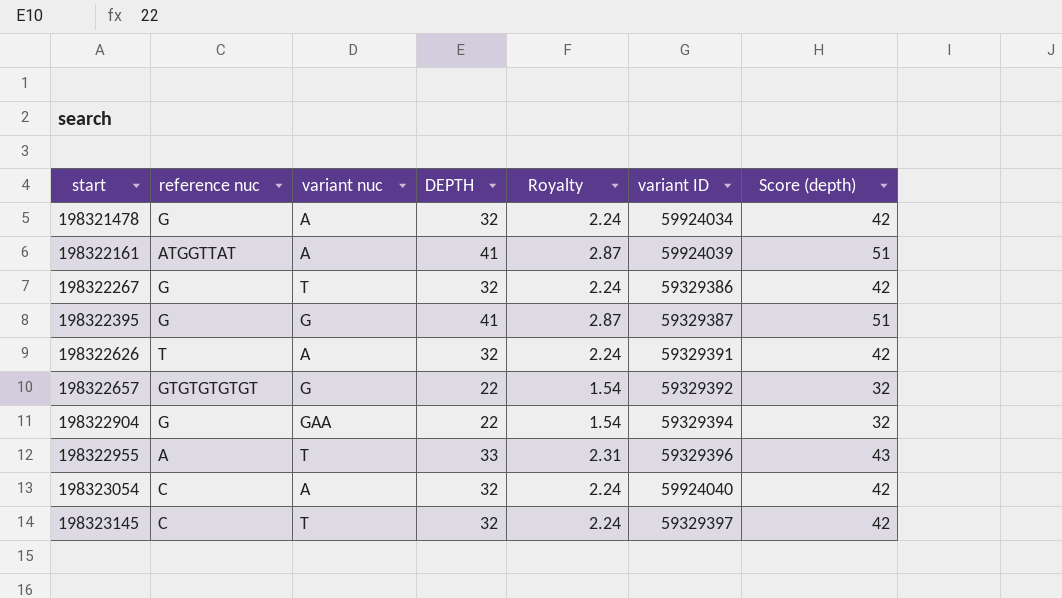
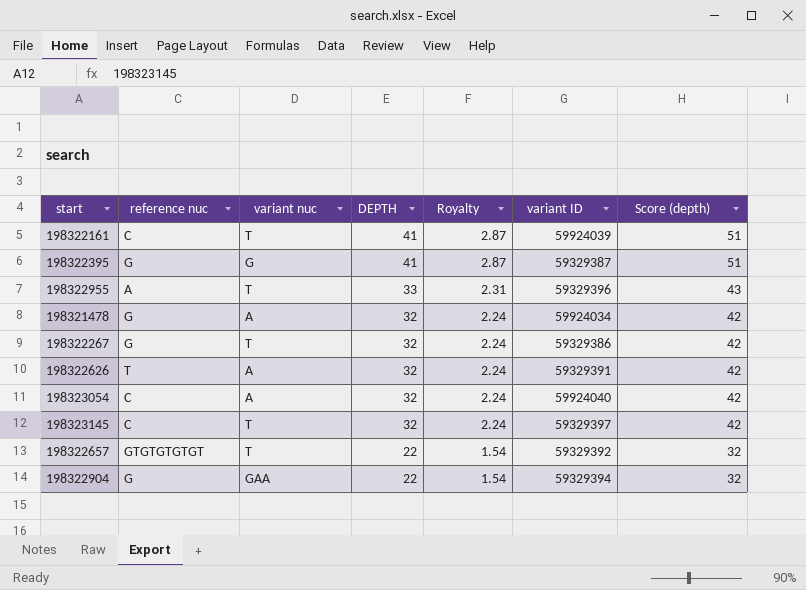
row order: start ascending -> DEPTH descending
198322161 | reference nuc: ATGGTTAT -> C
198322161 | variant nuc: A -> T
198322657 | variant nuc: G -> T

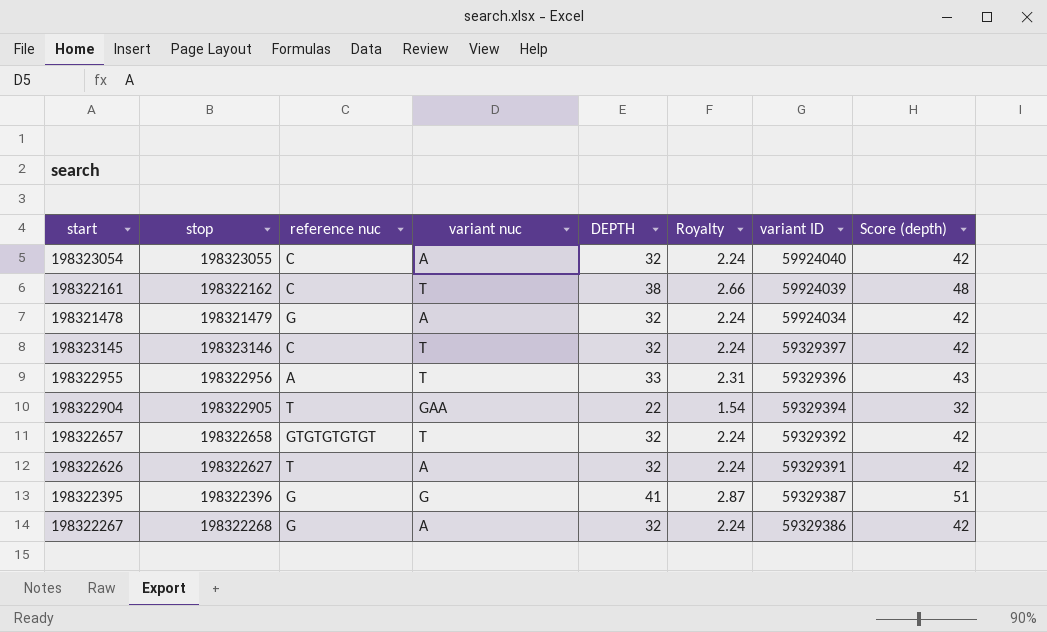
row order: DEPTH descending -> variant ID descending
column stop | position: none -> 2
198322161 | DEPTH: 41 -> 38
198322161 | Royalty: 2.87 -> 2.66
198322161 | Score (depth): 51 -> 48
198322904 | reference nuc: G -> T
198322657 | DEPTH: 22 -> 32
198322657 | Royalty: 1.54 -> 2.24
198322657 | Score (depth): 32 -> 42
198322267 | variant nuc: T -> A

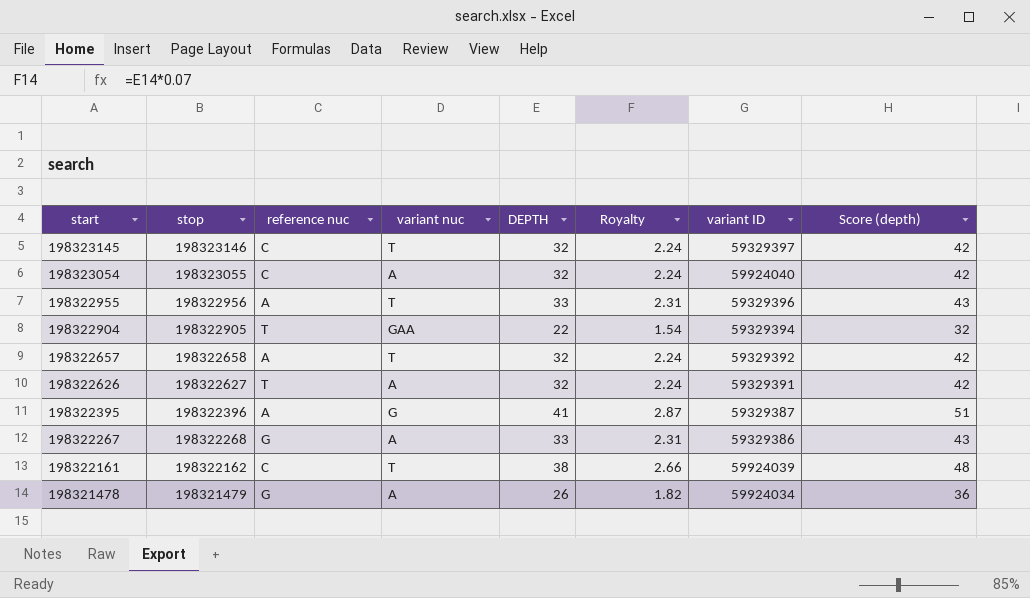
row order: variant ID descending -> start descending
198322657 | reference nuc: GTGTGTGTGT -> A
198322395 | reference nuc: G -> A
198322267 | DEPTH: 32 -> 33
198322267 | Royalty: 2.24 -> 2.31
198322267 | Score (depth): 42 -> 43
198321478 | DEPTH: 32 -> 26
198321478 | Royalty: 2.24 -> 1.82
198321478 | Score (depth): 42 -> 36

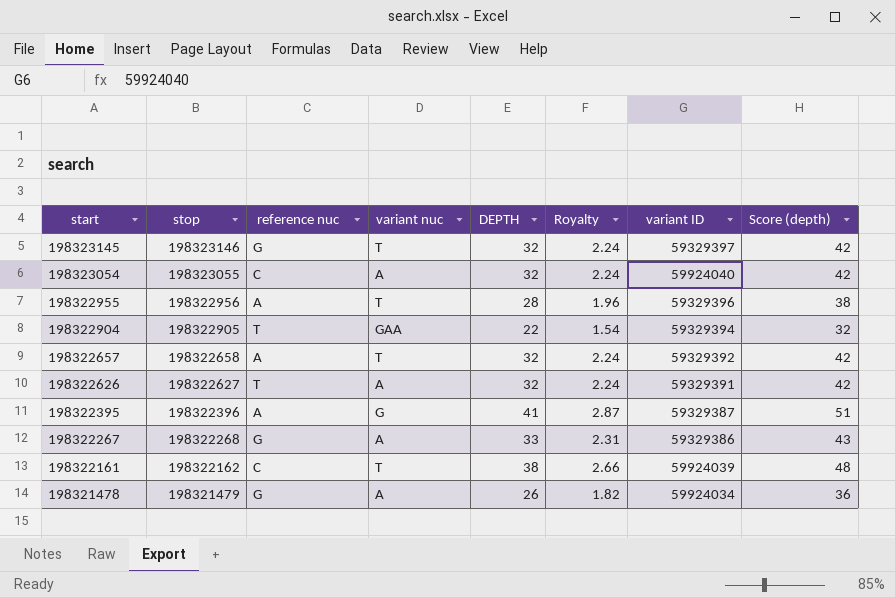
198323145 | reference nuc: C -> G
198322955 | DEPTH: 33 -> 28
198322955 | Royalty: 2.31 -> 1.96
198322955 | Score (depth): 43 -> 38

